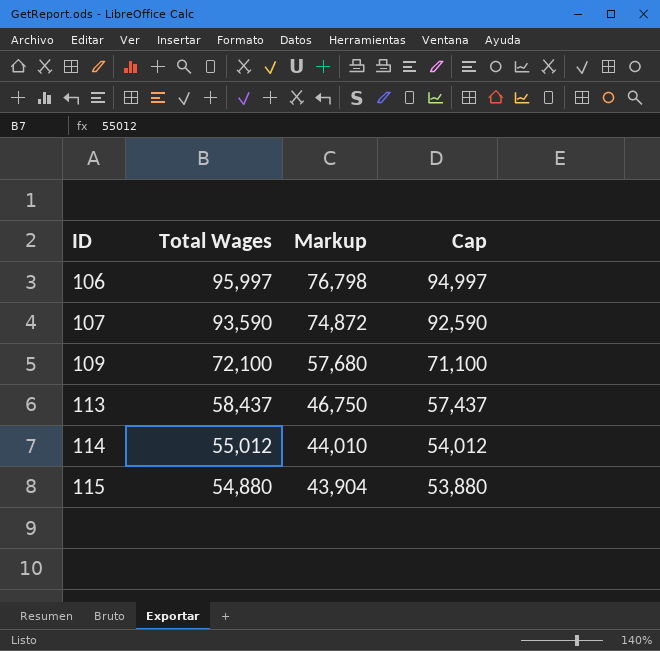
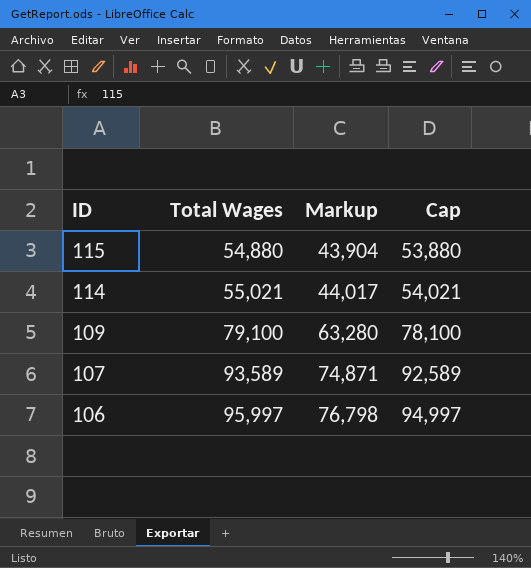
row order: ID ascending -> ID descending
row 113: 58,437 | 46,750 | 57,437 -> none
114 | Total Wages: 55,012 -> 55,021
114 | Markup: 44,010 -> 44,017
114 | Cap: 54,012 -> 54,021
109 | Total Wages: 72,100 -> 79,100
109 | Markup: 57,680 -> 63,280
109 | Cap: 71,100 -> 78,100
107 | Total Wages: 93,590 -> 93,589
107 | Markup: 74,872 -> 74,871
107 | Cap: 92,590 -> 92,589

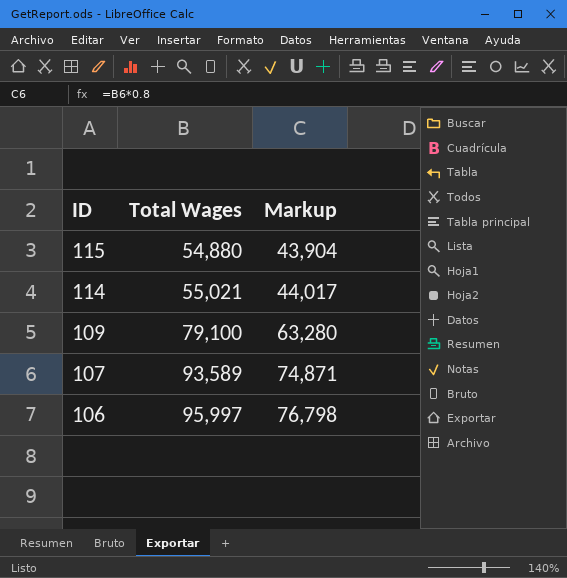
column Cap | formula: [Total Wages] - 1000 -> none

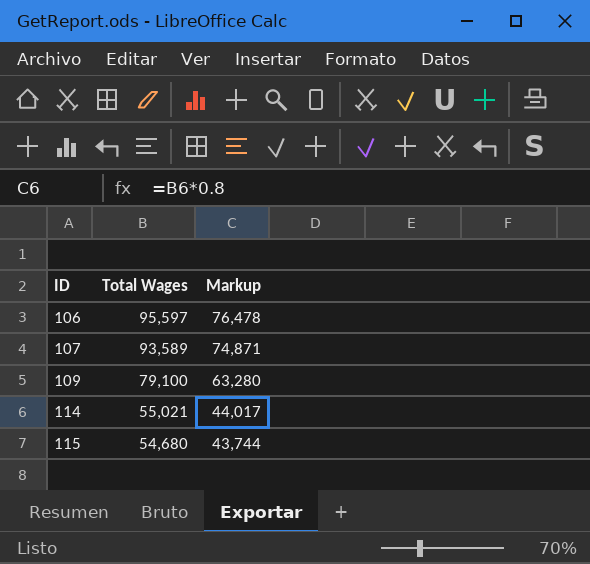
row order: ID descending -> ID ascending
106 | Total Wages: 95,997 -> 95,597
106 | Markup: 76,798 -> 76,478
115 | Total Wages: 54,880 -> 54,680
115 | Markup: 43,904 -> 43,744

